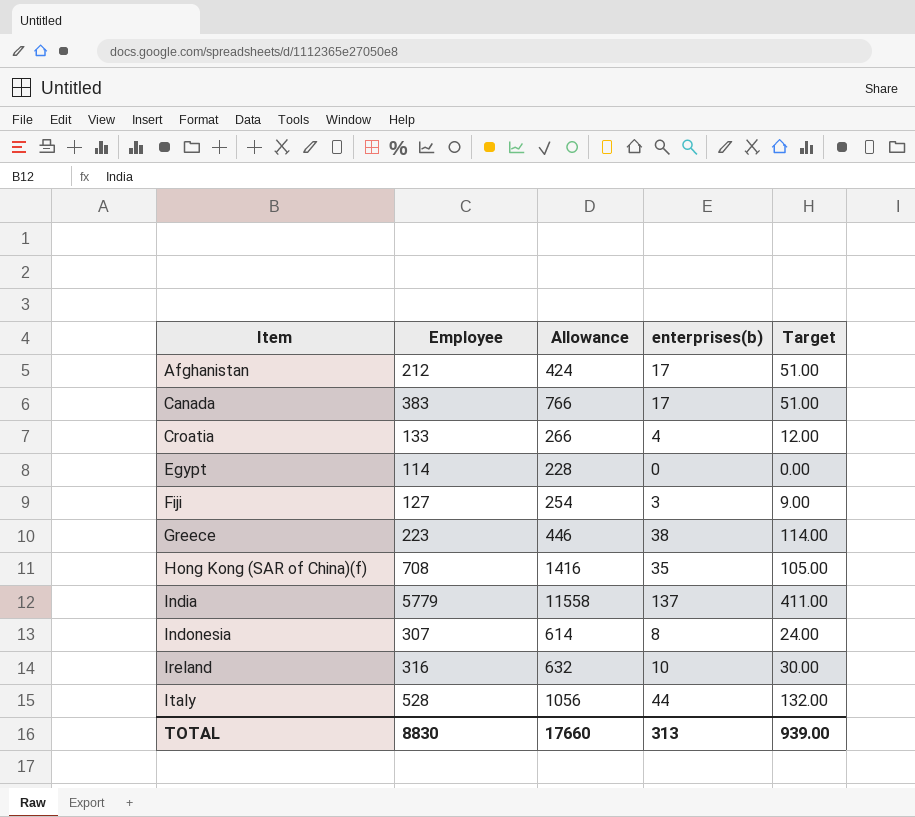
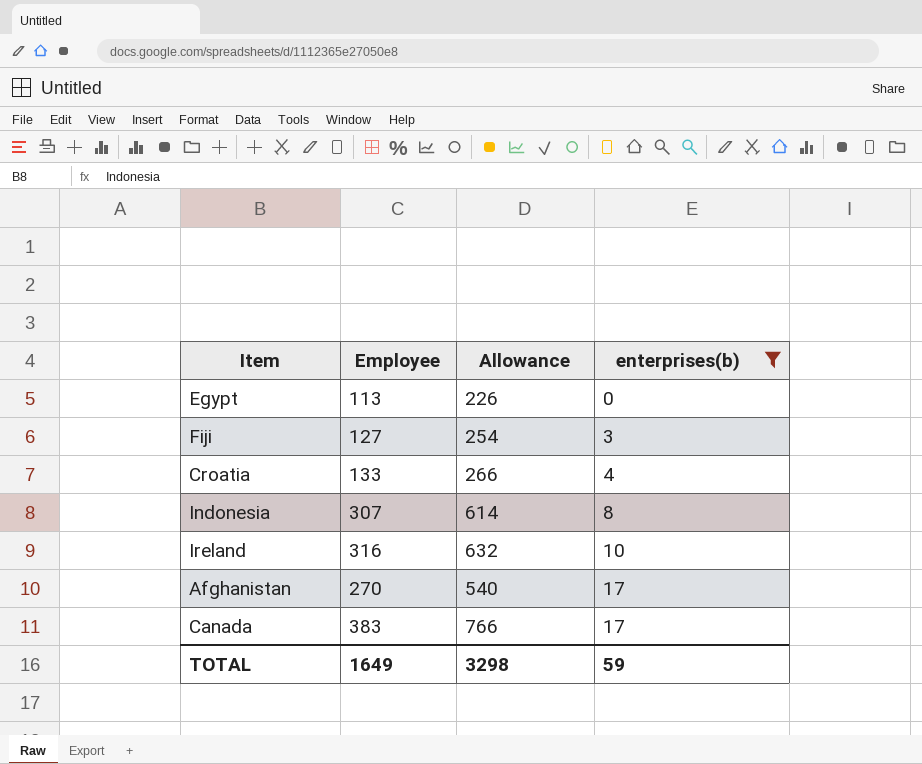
filter: none -> enterprises(b) <= 17
row order: Item ascending -> enterprises(b) ascending
column Target | formula: [enterprises(b)] * 3 -> none
Egypt | Employee: 114 -> 113
Egypt | Allowance: 228 -> 226
Afghanistan | Employee: 212 -> 270
Afghanistan | Allowance: 424 -> 540
TOTAL | Employee: 8830 -> 1649
TOTAL | Allowance: 17660 -> 3298
TOTAL | enterprises(b): 313 -> 59

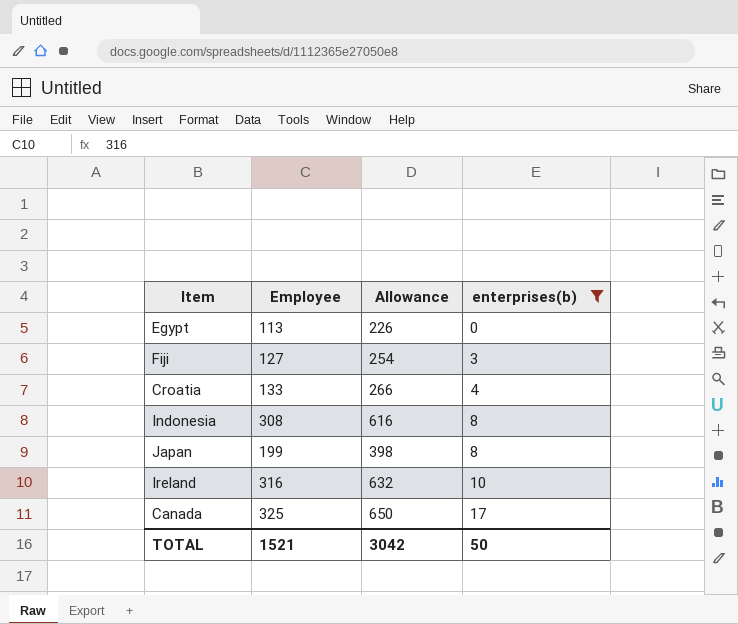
row Afghanistan: 270 | 540 | 17 -> none
Indonesia | Employee: 307 -> 308
Indonesia | Allowance: 614 -> 616
row Japan: none -> 199 | 398 | 8
Canada | Employee: 383 -> 325
Canada | Allowance: 766 -> 650
TOTAL | Employee: 1649 -> 1521
TOTAL | Allowance: 3298 -> 3042
TOTAL | enterprises(b): 59 -> 50

